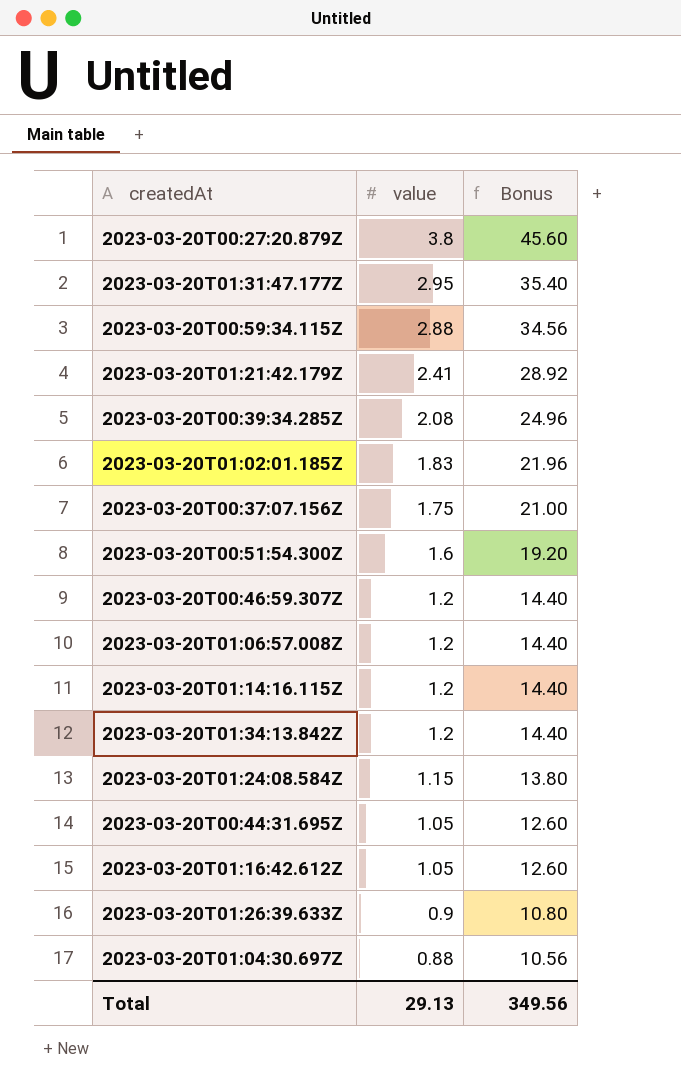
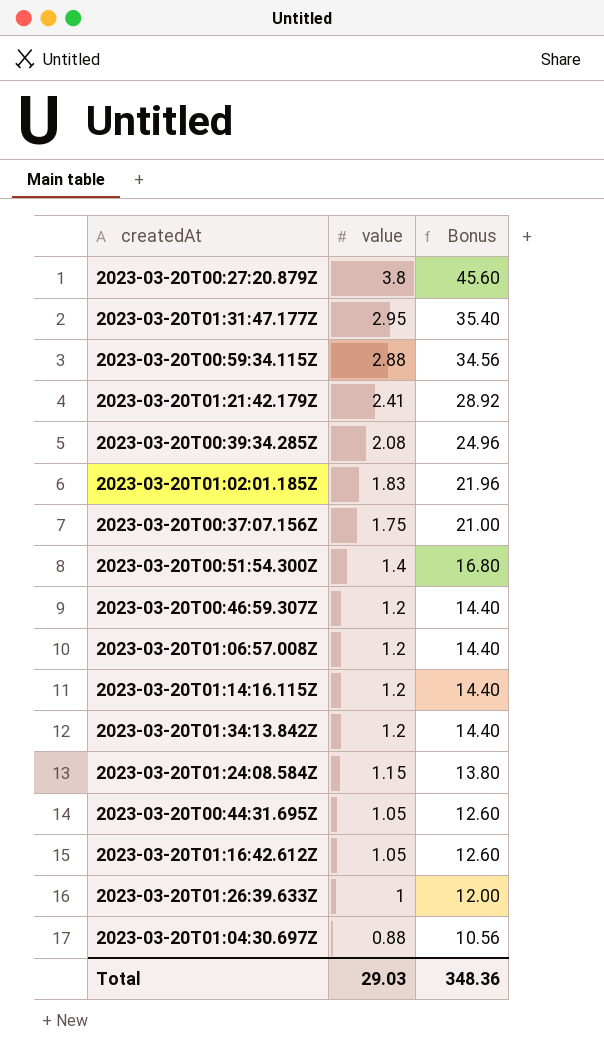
2023-03-20T00:51:54.300Z | value: 1.6 -> 1.4
2023-03-20T00:51:54.300Z | Bonus: 19.20 -> 16.80
2023-03-20T01:26:39.633Z | value: 0.9 -> 1
2023-03-20T01:26:39.633Z | Bonus: 10.80 -> 12.00
Total | value: 29.13 -> 29.03
Total | Bonus: 349.56 -> 348.36

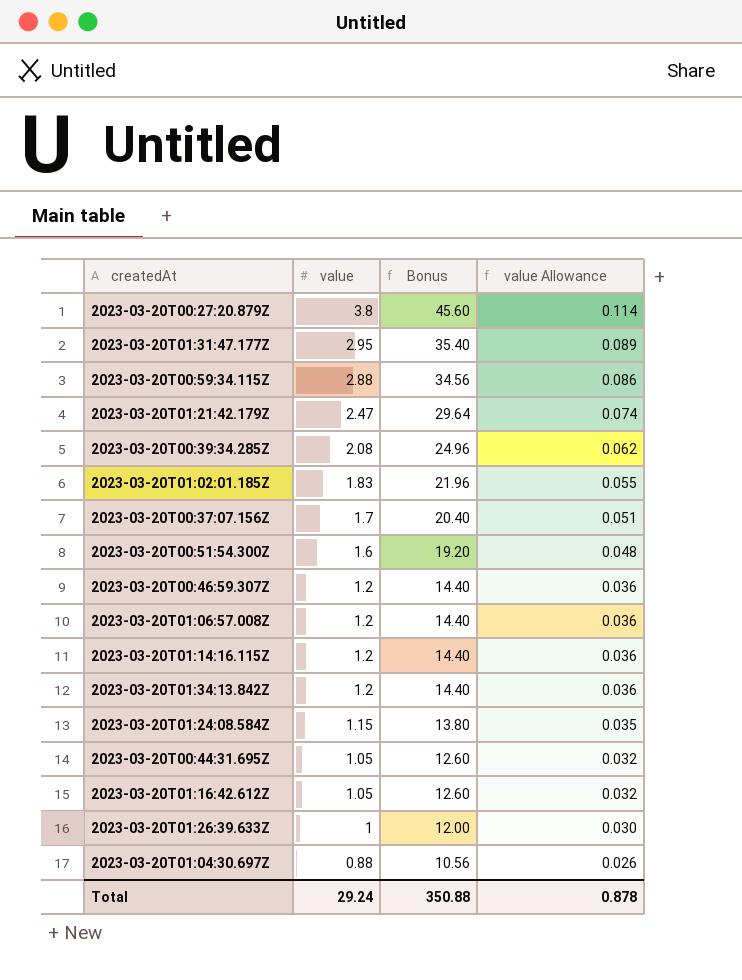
column value Allowance | formula: none -> [value] * 0.03
2023-03-20T01:21:42.179Z | value: 2.41 -> 2.47
2023-03-20T01:21:42.179Z | Bonus: 28.92 -> 29.64
2023-03-20T00:37:07.156Z | value: 1.75 -> 1.7
2023-03-20T00:37:07.156Z | Bonus: 21.00 -> 20.40
2023-03-20T00:51:54.300Z | value: 1.4 -> 1.6
2023-03-20T00:51:54.300Z | Bonus: 16.80 -> 19.20
Total | value: 29.03 -> 29.24
Total | Bonus: 348.36 -> 350.88

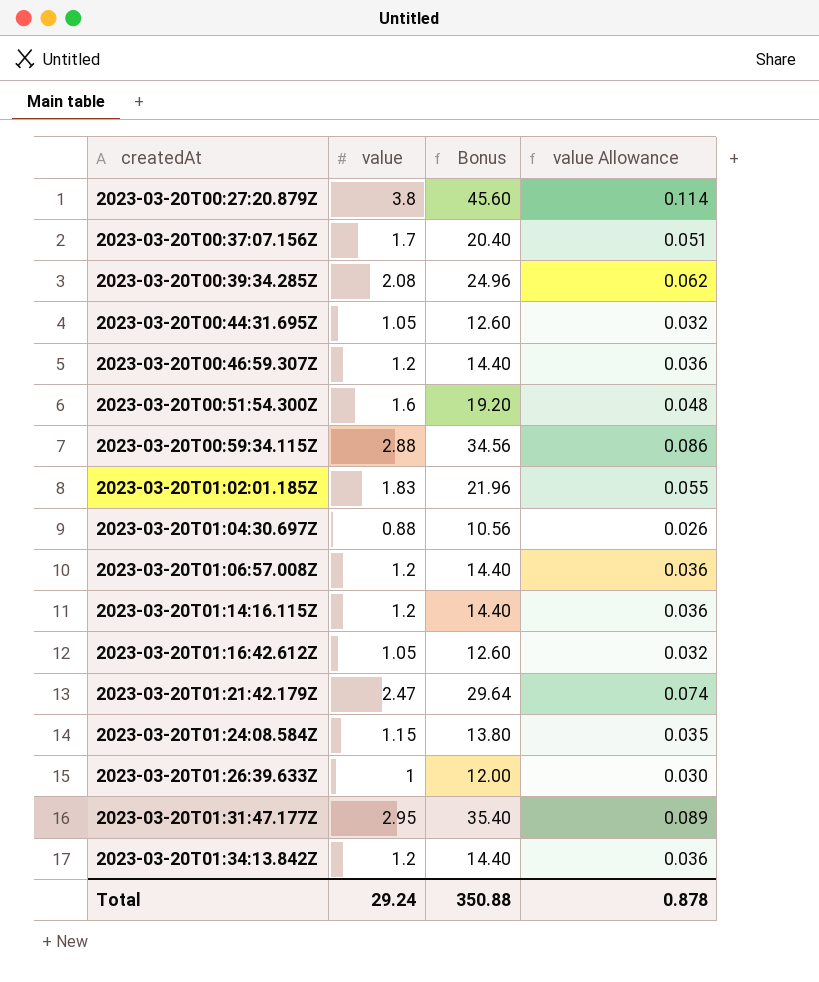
row order: value descending -> createdAt ascending

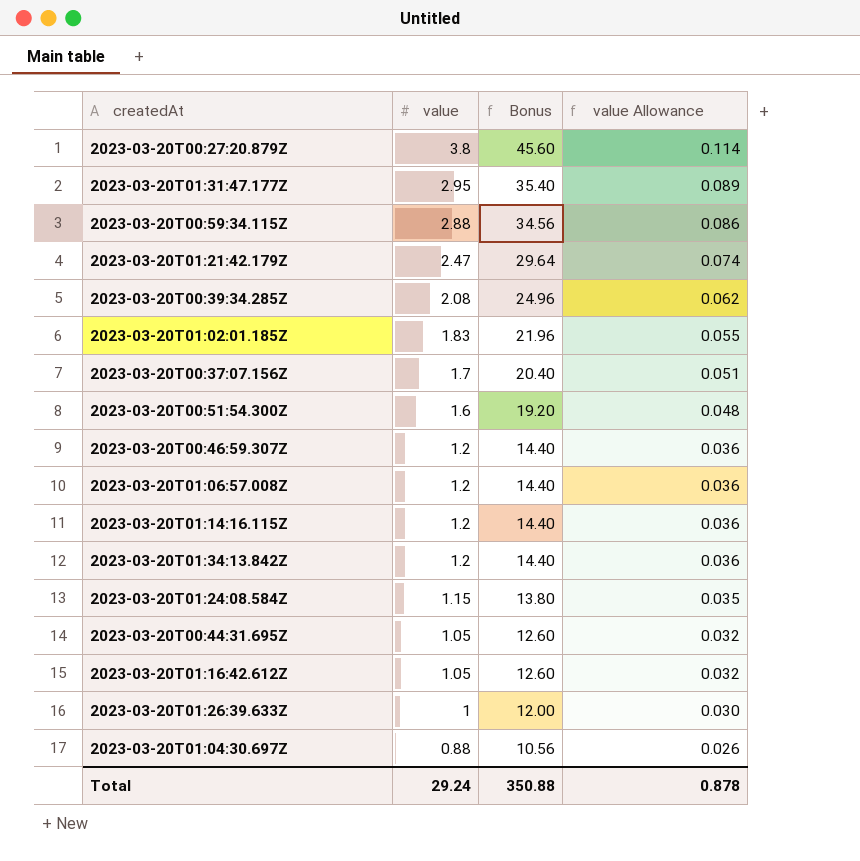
row order: createdAt ascending -> value descending

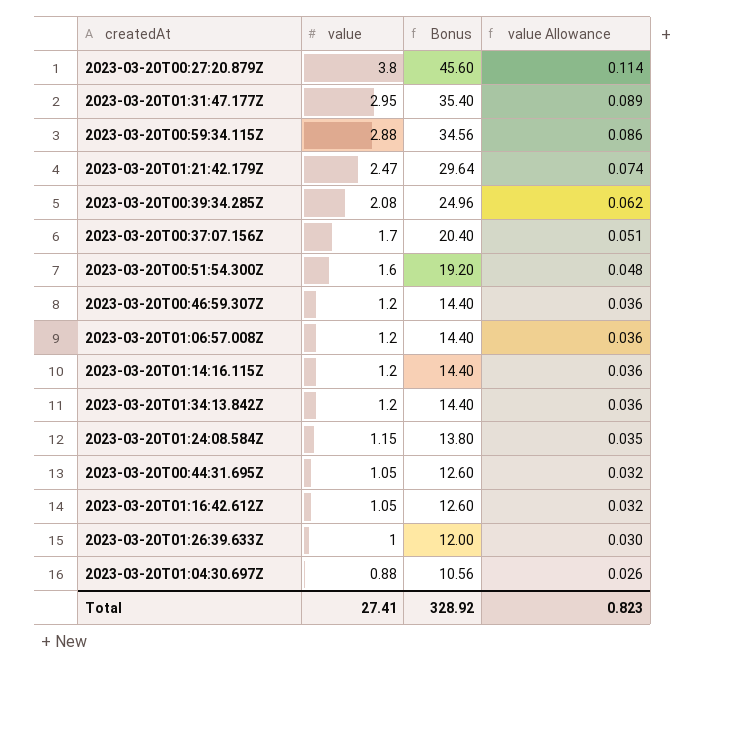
row 2023-03-20T01:02:01.185Z: 1.83 | 21.96 | 0.055 -> none
Total | value: 29.24 -> 27.41
Total | Bonus: 350.88 -> 328.92
Total | value Allowance: 0.878 -> 0.823

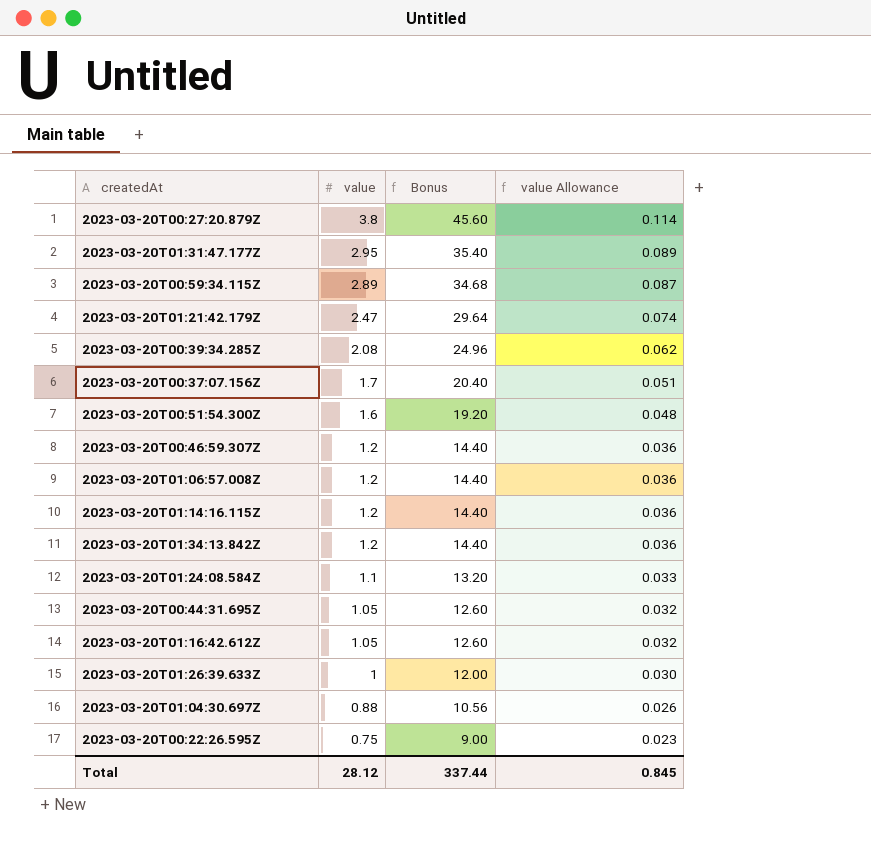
2023-03-20T00:59:34.115Z | value: 2.88 -> 2.89
2023-03-20T00:59:34.115Z | Bonus: 34.56 -> 34.68
2023-03-20T00:59:34.115Z | value Allowance: 0.086 -> 0.087
2023-03-20T01:24:08.584Z | value: 1.15 -> 1.1
2023-03-20T01:24:08.584Z | Bonus: 13.80 -> 13.20
2023-03-20T01:24:08.584Z | value Allowance: 0.035 -> 0.033
row 2023-03-20T00:22:26.595Z: none -> 0.75 | 9.00 | 0.023
Total | value: 27.41 -> 28.12
Total | Bonus: 328.92 -> 337.44
Total | value Allowance: 0.823 -> 0.845

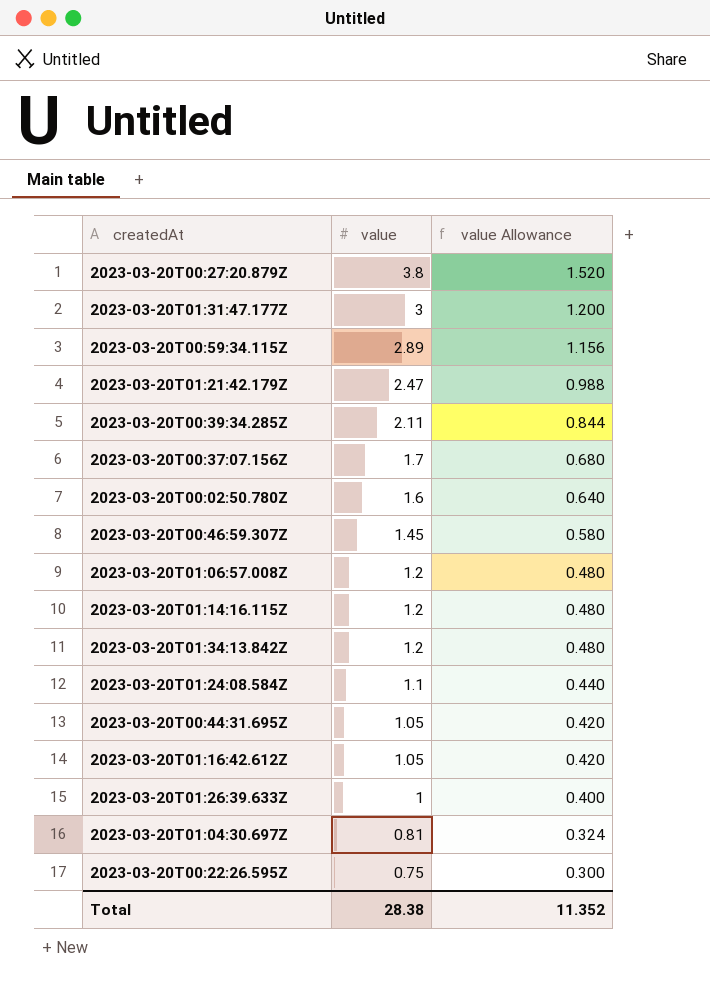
column Bonus | formula: [value] * 12 -> none
column value Allowance | formula: [value] * 0.03 -> [value] * 0.4
row 2023-03-20T00:51:54.300Z: 1.6 | 19.20 | 0.048 -> none
2023-03-20T01:31:47.177Z | value: 2.95 -> 3
2023-03-20T00:39:34.285Z | value: 2.08 -> 2.11
row 2023-03-20T00:02:50.780Z: none -> 1.6 | 0.640
2023-03-20T00:46:59.307Z | value: 1.2 -> 1.45
2023-03-20T01:04:30.697Z | value: 0.88 -> 0.81
Total | value: 28.12 -> 28.38
Total | value Allowance: 0.845 -> 11.352

